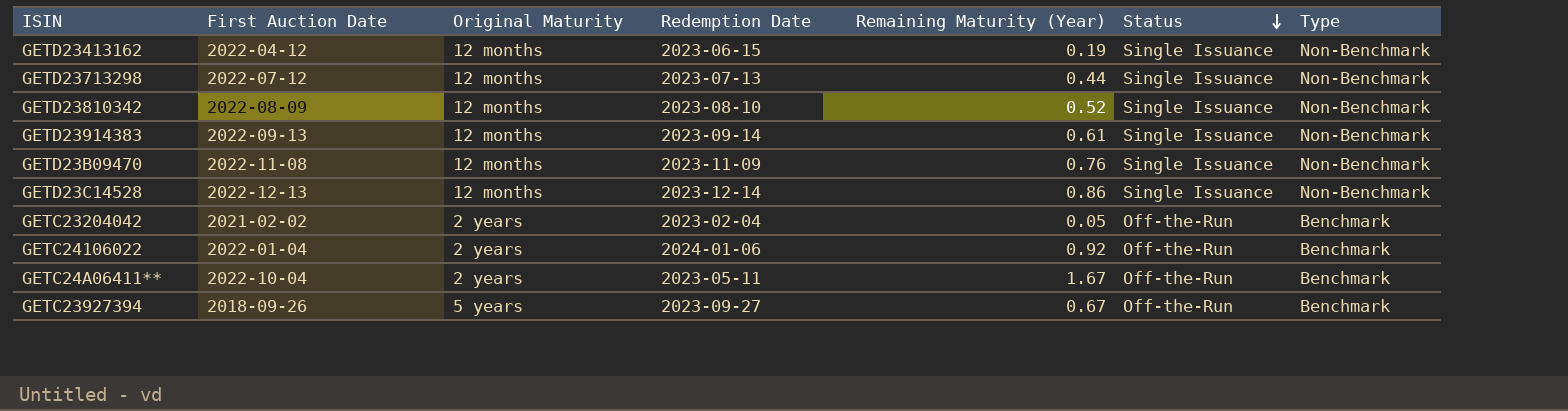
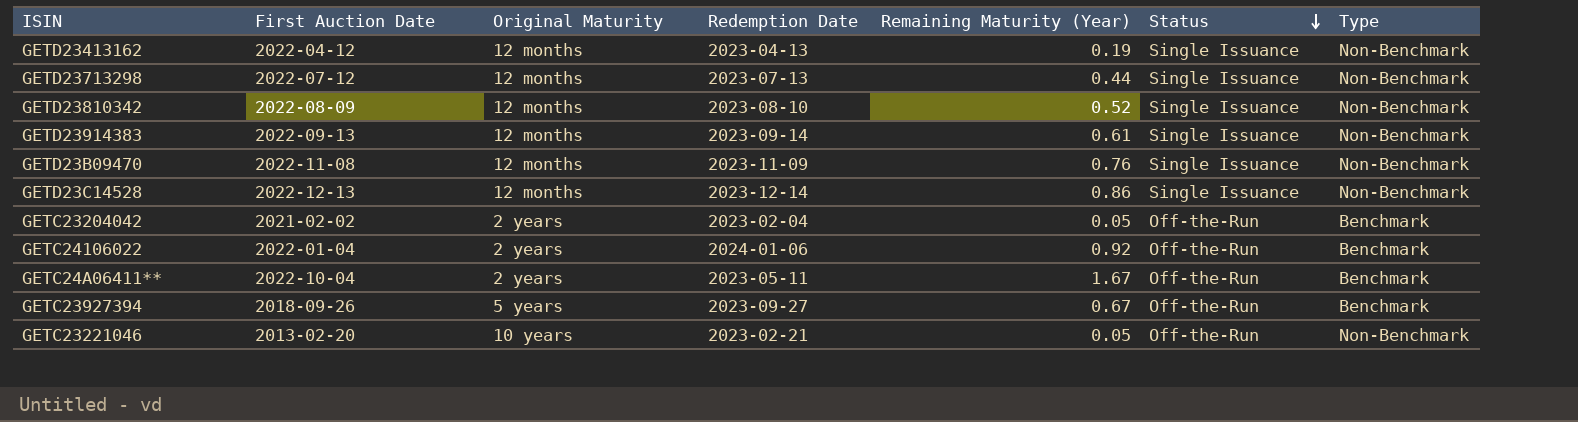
GETD23413162 | Redemption Date: 2023-06-15 -> 2023-04-13
row GETC23221046: none -> 2013-02-20 | 10 years | 2023-02-21 | 0.05 | Off-the-Run | Non-Benchmark

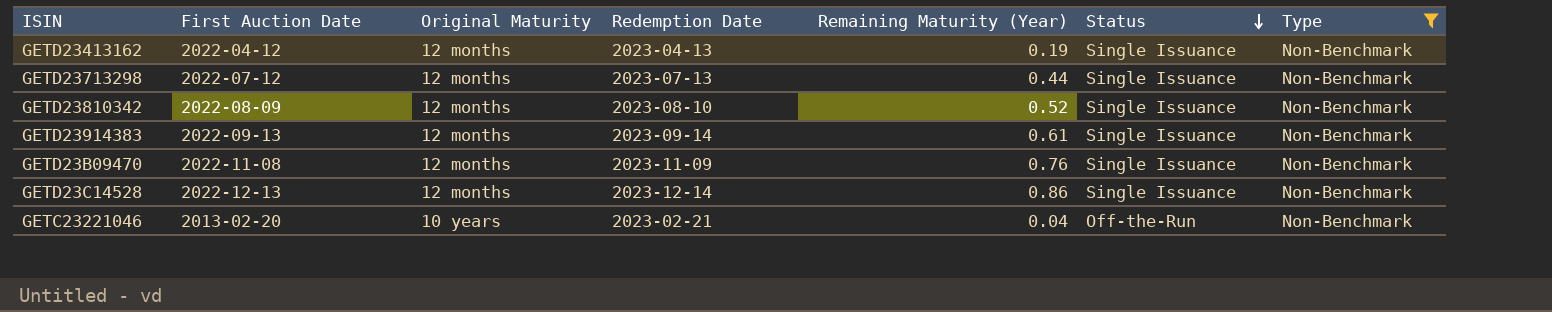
filter: none -> Type = Non-Benchmark
GETC23221046 | Remaining Maturity (Year): 0.05 -> 0.04

